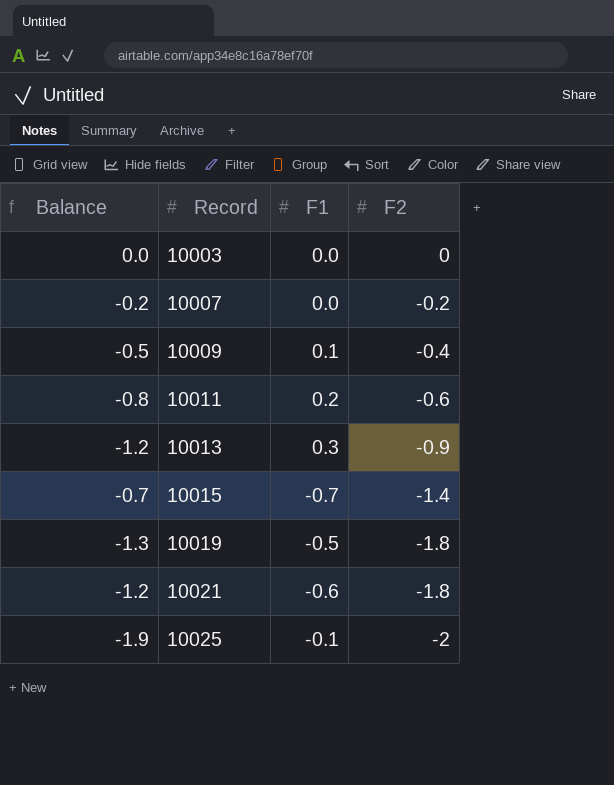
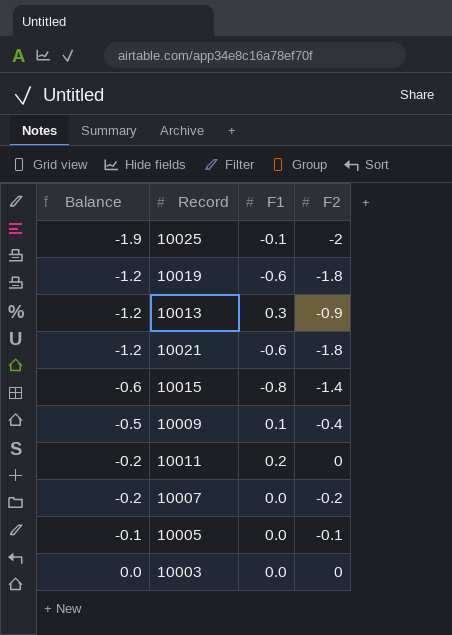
row order: Record ascending -> Balance ascending
10019 | Balance: -1.3 -> -1.2
10019 | F1: -0.5 -> -0.6
10015 | Balance: -0.7 -> -0.6
10015 | F1: -0.7 -> -0.8
10011 | Balance: -0.8 -> -0.2
10011 | F2: -0.6 -> 0
row 10005: none -> -0.1 | 0.0 | -0.1

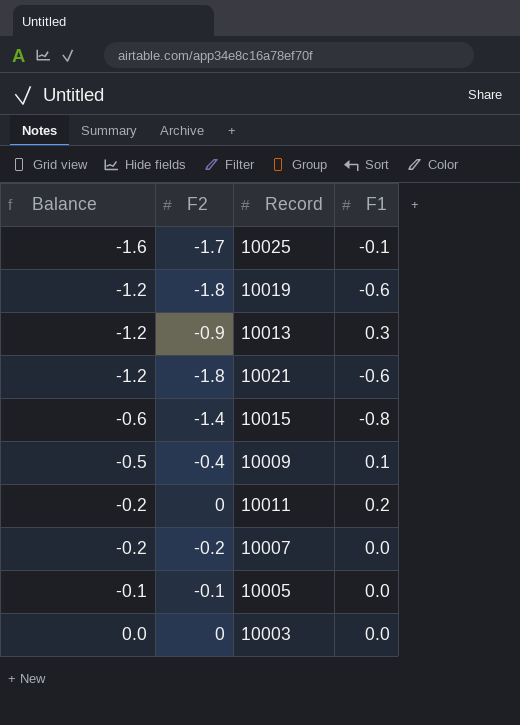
column F2 | position: 4 -> 2
10025 | Balance: -1.9 -> -1.6
10025 | F2: -2 -> -1.7

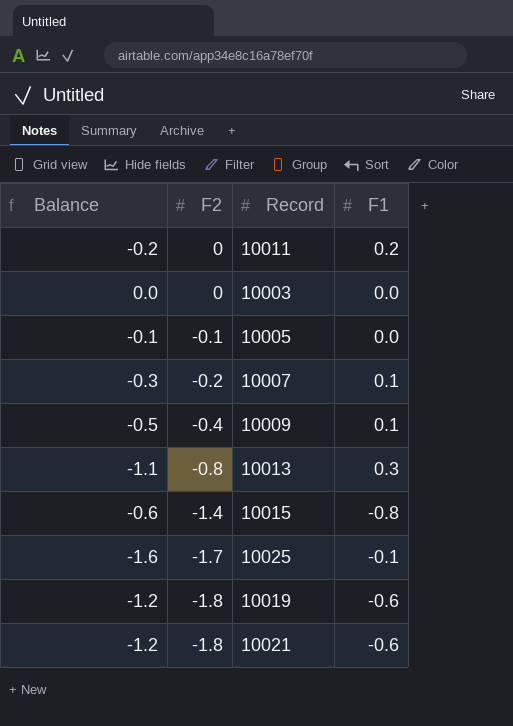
row order: Balance ascending -> F2 descending
10007 | Balance: -0.2 -> -0.3
10007 | F1: 0.0 -> 0.1
10013 | Balance: -1.2 -> -1.1
10013 | F2: -0.9 -> -0.8

